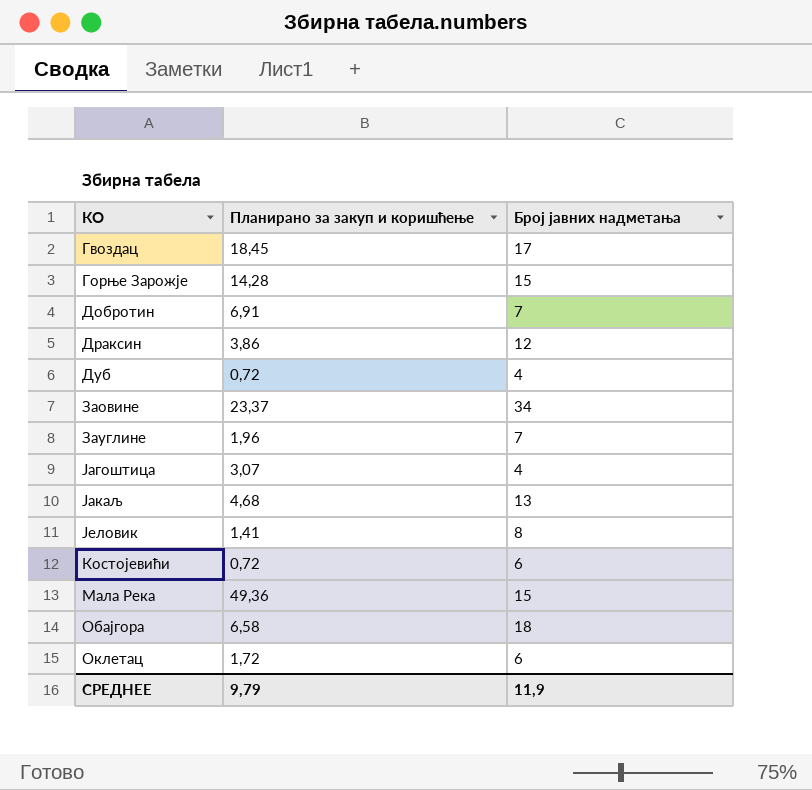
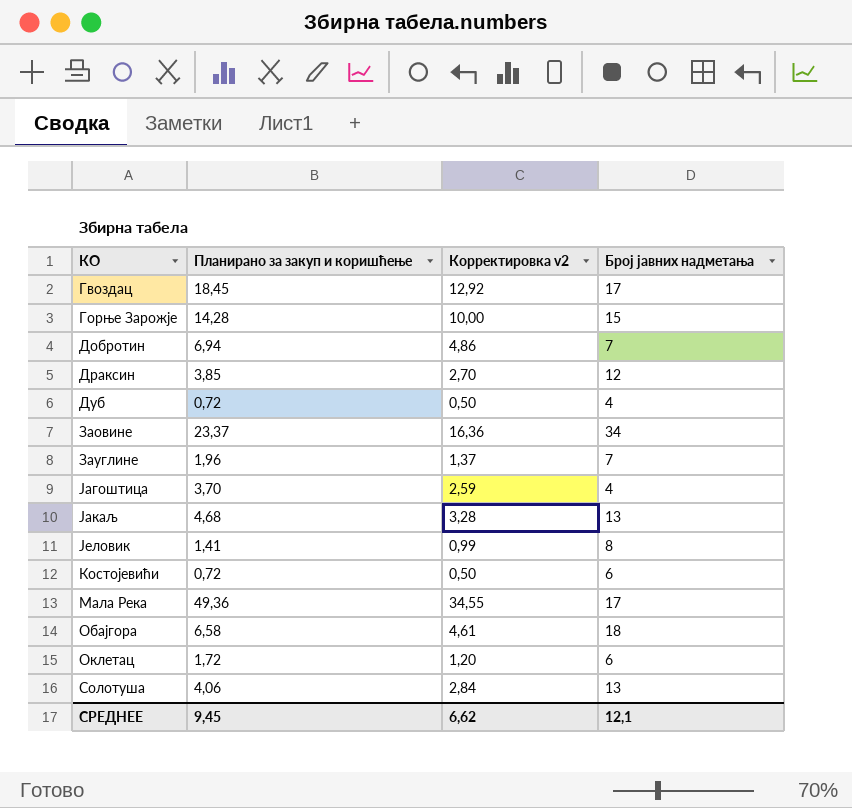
column Корректировка v2 | formula: none -> [Планирано за закуп и коришћење] * 0,7
Добротин | Планирано за закуп и коришћење: 6,91 -> 6,94
Драксин | Планирано за закуп и коришћење: 3,86 -> 3,85
Јагоштица | Планирано за закуп и коришћење: 3,07 -> 3,70
Мала Река | Број јавних надметања: 15 -> 17
row Солотуша: none -> 4,06 | 2,84 | 13
СРЕДНЕЕ | Планирано за закуп и коришћење: 9,79 -> 9,45
СРЕДНЕЕ | Број јавних надметања: 11,9 -> 12,1

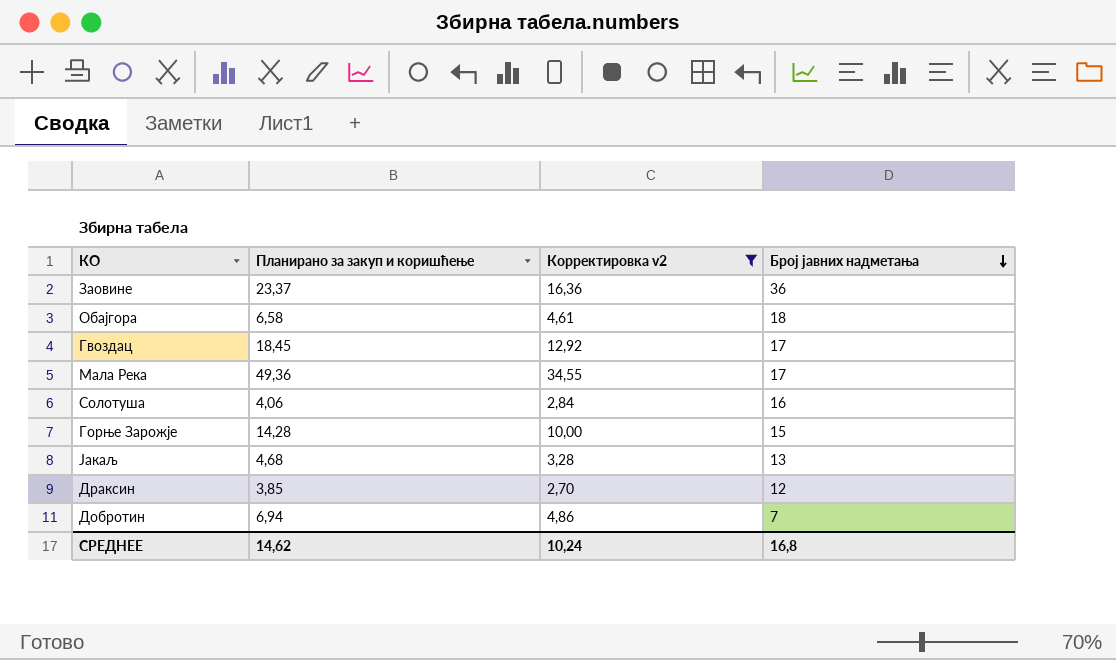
filter: none -> Корректировка v2 >= 2,70
row order: none -> Број јавних надметања descending
Заовине | Број јавних надметања: 34 -> 36
Солотуша | Број јавних надметања: 13 -> 16
СРЕДНЕЕ | Планирано за закуп и коришћење: 9,45 -> 14,62
СРЕДНЕЕ | Корректировка v2: 6,62 -> 10,24
СРЕДНЕЕ | Број јавних надметања: 12,1 -> 16,8

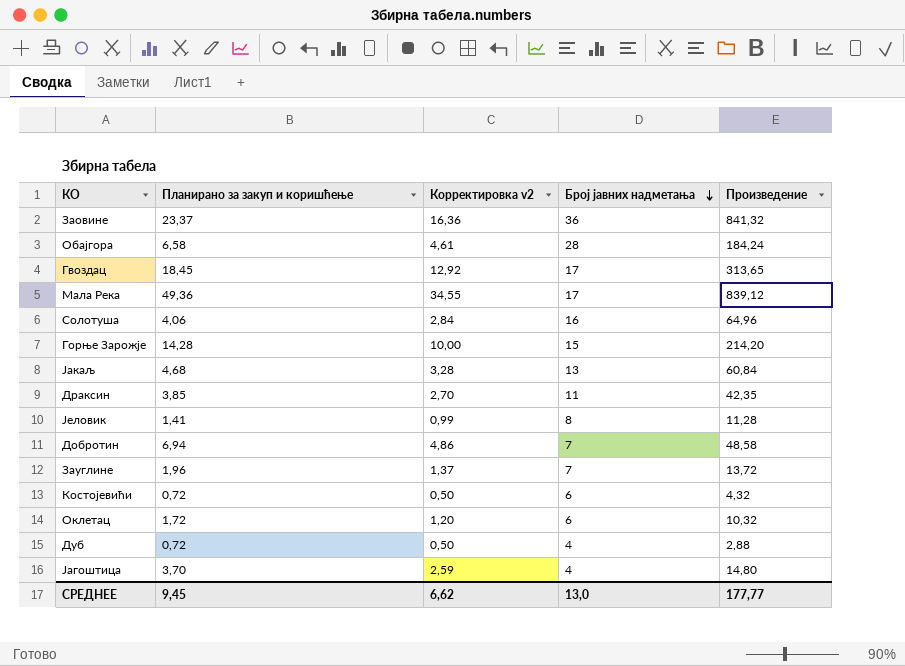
filter: Корректировка v2 >= 2,70 -> none
column Произведение | formula: none -> [Планирано за закуп и коришћење] * [Број јавних надметања]
Обајгора | Број јавних надметања: 18 -> 28
Драксин | Број јавних надметања: 12 -> 11
СРЕДНЕЕ | Планирано за закуп и коришћење: 14,62 -> 9,45
СРЕДНЕЕ | Корректировка v2: 10,24 -> 6,62
СРЕДНЕЕ | Број јавних надметања: 16,8 -> 13,0

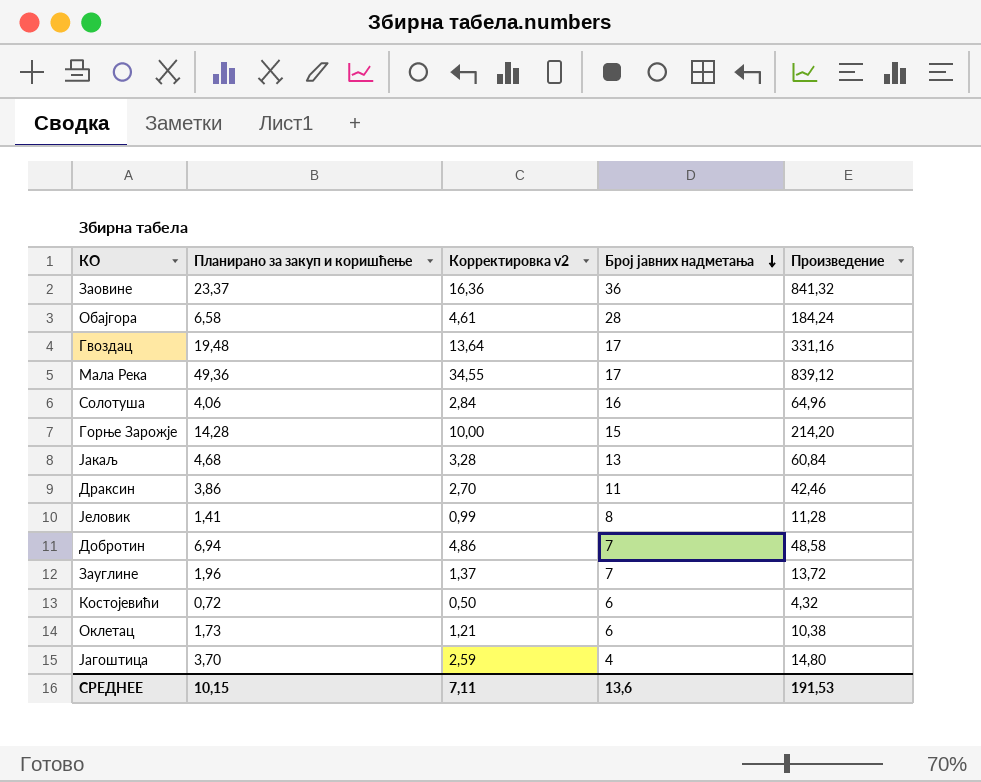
row Дуб: 0,72 | 0,50 | 4 | 2,88 -> none
Гвоздац | Планирано за закуп и коришћење: 18,45 -> 19,48
Гвоздац | Корректировка v2: 12,92 -> 13,64
Гвоздац | Произведение: 313,65 -> 331,16
Драксин | Планирано за закуп и коришћење: 3,85 -> 3,86
Драксин | Произведение: 42,35 -> 42,46
Оклетац | Планирано за закуп и коришћење: 1,72 -> 1,73
Оклетац | Корректировка v2: 1,20 -> 1,21
Оклетац | Произведение: 10,32 -> 10,38
СРЕДНЕЕ | Планирано за закуп и коришћење: 9,45 -> 10,15
СРЕДНЕЕ | Корректировка v2: 6,62 -> 7,11
СРЕДНЕЕ | Број јавних надметања: 13,0 -> 13,6
СРЕДНЕЕ | Произведение: 177,77 -> 191,53

